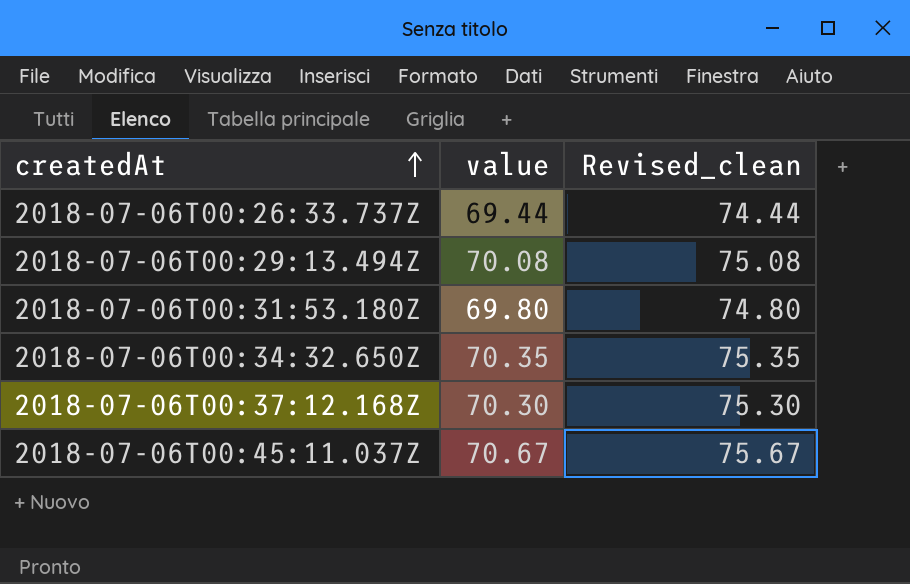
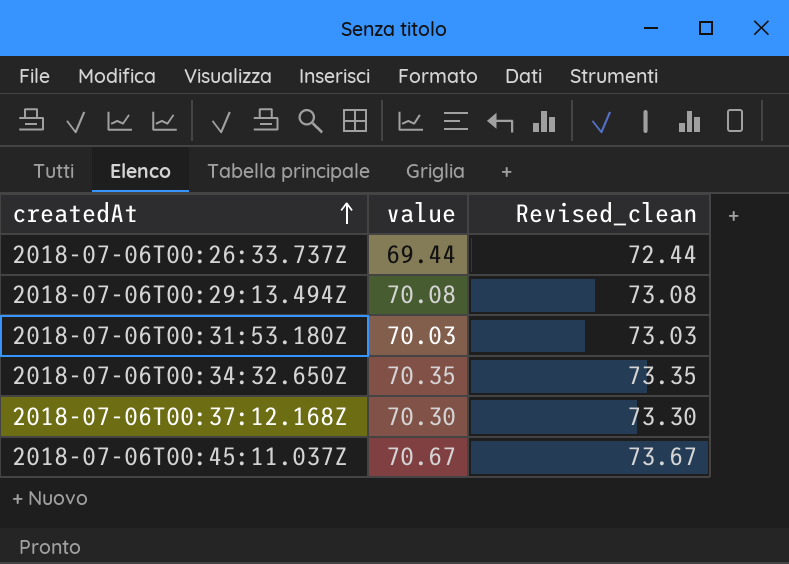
column Revised_clean | formula: [value] + 5 -> [value] + 3
2018-07-06T00:31:53.180Z | value: 69.80 -> 70.03

